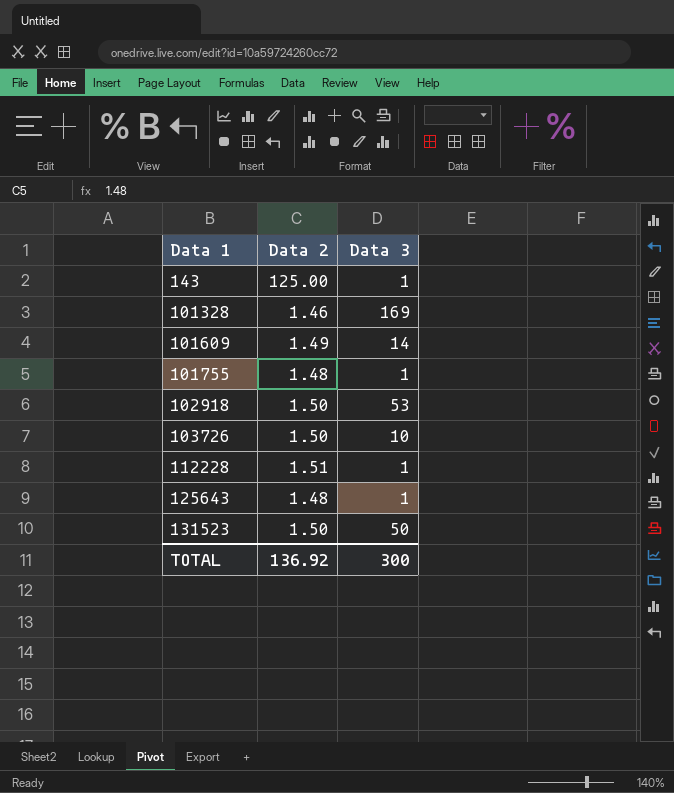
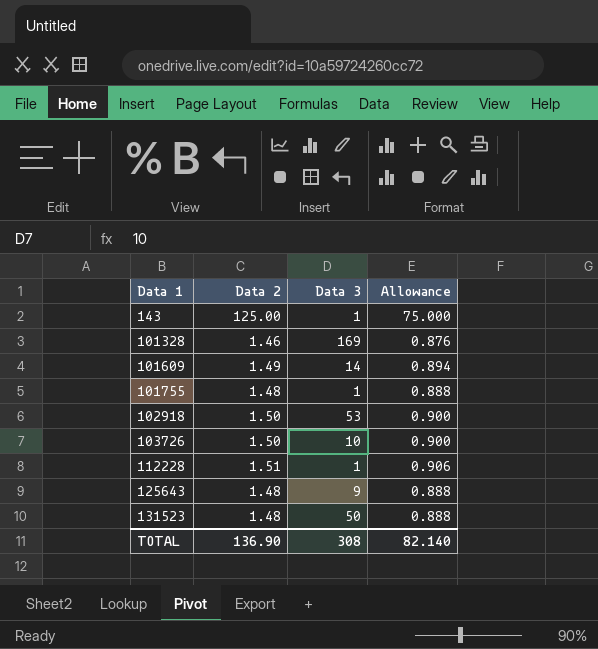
column Allowance | formula: none -> [Data 2] * 0.6
125643 | Data 3: 1 -> 9
131523 | Data 2: 1.50 -> 1.48
TOTAL | Data 2: 136.92 -> 136.90
TOTAL | Data 3: 300 -> 308

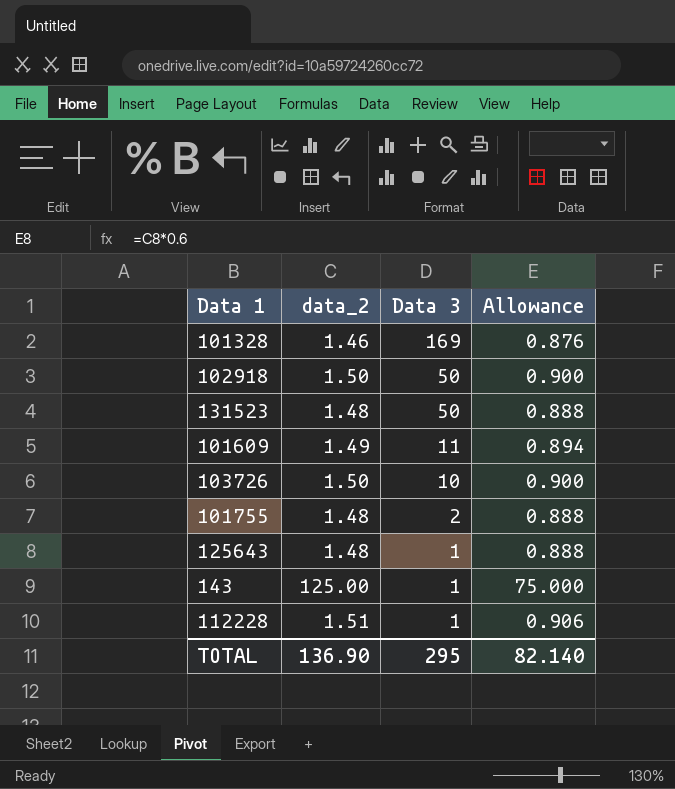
row order: Data 1 ascending -> Data 3 descending
column name: Data 2 -> data_2
102918 | Data 3: 53 -> 50
101609 | Data 3: 14 -> 11
101755 | Data 3: 1 -> 2
125643 | Data 3: 9 -> 1
TOTAL | Data 3: 308 -> 295

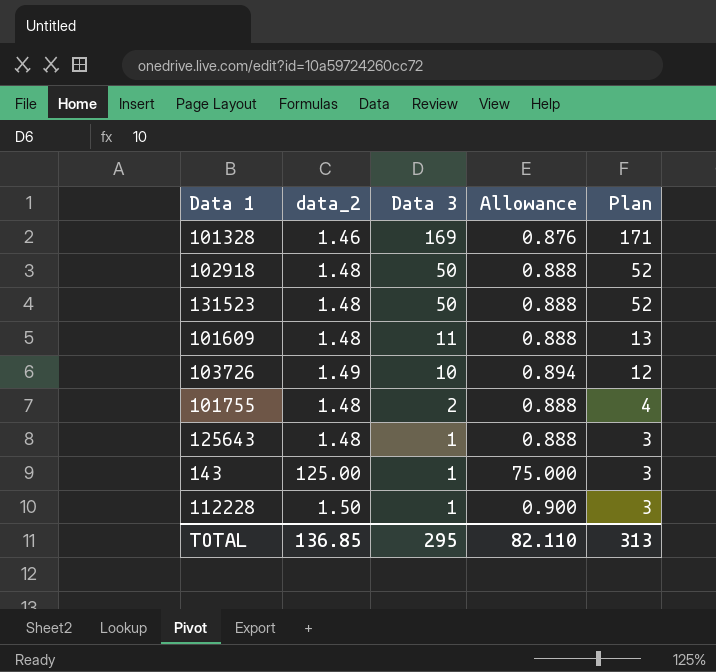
column Plan | formula: none -> [Data 3] + 2
102918 | data_2: 1.50 -> 1.48
102918 | Allowance: 0.900 -> 0.888
101609 | data_2: 1.49 -> 1.48
101609 | Allowance: 0.894 -> 0.888
103726 | data_2: 1.50 -> 1.49
103726 | Allowance: 0.900 -> 0.894
112228 | data_2: 1.51 -> 1.50
112228 | Allowance: 0.906 -> 0.900
TOTAL | data_2: 136.90 -> 136.85
TOTAL | Allowance: 82.140 -> 82.110

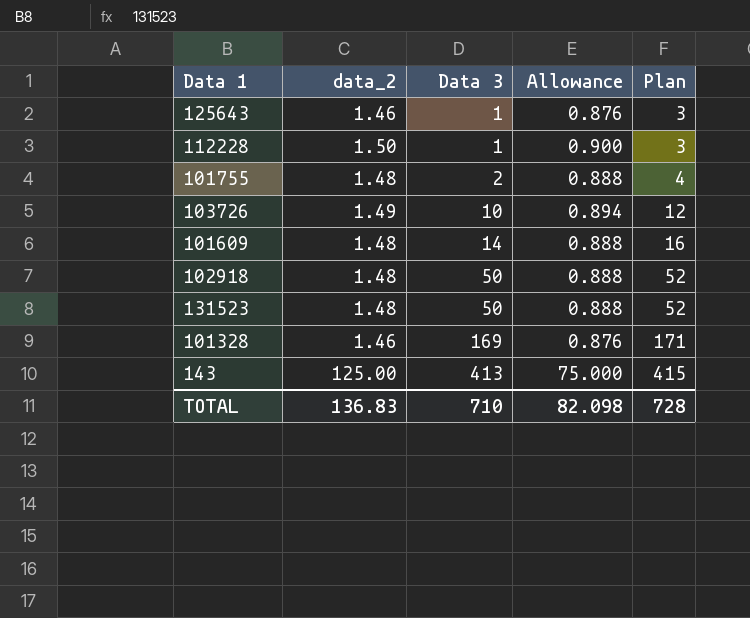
row order: Data 3 descending -> Data 3 ascending
125643 | data_2: 1.48 -> 1.46
125643 | Allowance: 0.888 -> 0.876
101609 | Data 3: 11 -> 14
101609 | Plan: 13 -> 16
143 | Data 3: 1 -> 413
143 | Plan: 3 -> 415
TOTAL | data_2: 136.85 -> 136.83
TOTAL | Data 3: 295 -> 710
TOTAL | Allowance: 82.110 -> 82.098
TOTAL | Plan: 313 -> 728

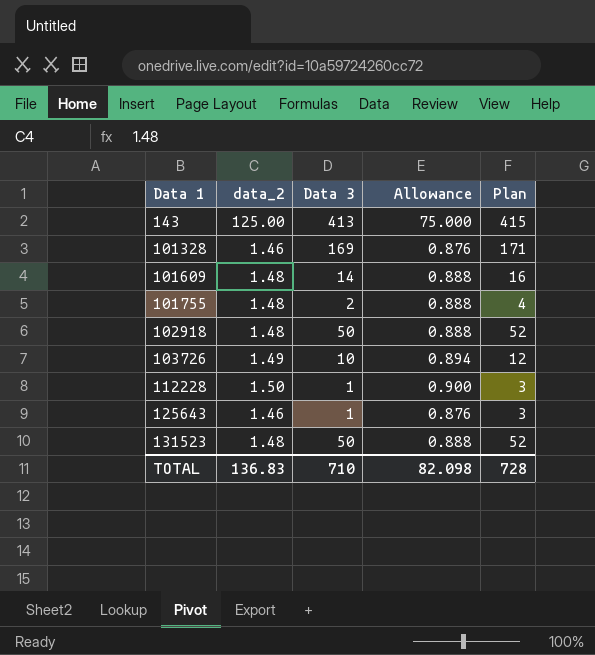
row order: Data 3 ascending -> Data 1 ascending

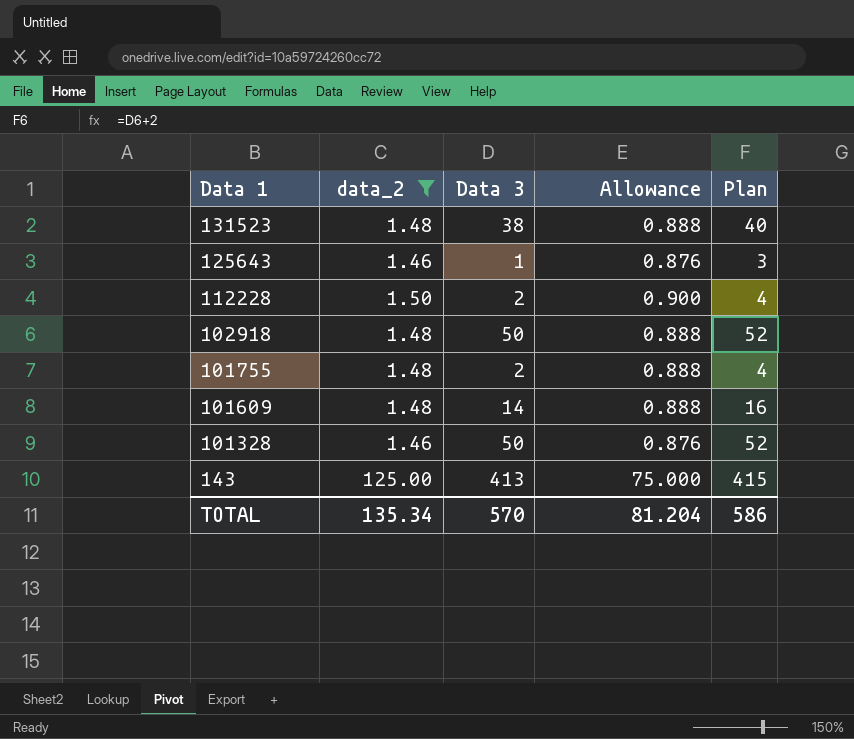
filter: none -> data_2 != 1.49
row order: Data 1 ascending -> Data 1 descending
131523 | Data 3: 50 -> 38
131523 | Plan: 52 -> 40
112228 | Data 3: 1 -> 2
112228 | Plan: 3 -> 4
101328 | Data 3: 169 -> 50
101328 | Plan: 171 -> 52
TOTAL | data_2: 136.83 -> 135.34
TOTAL | Data 3: 710 -> 570
TOTAL | Allowance: 82.098 -> 81.204
TOTAL | Plan: 728 -> 586

